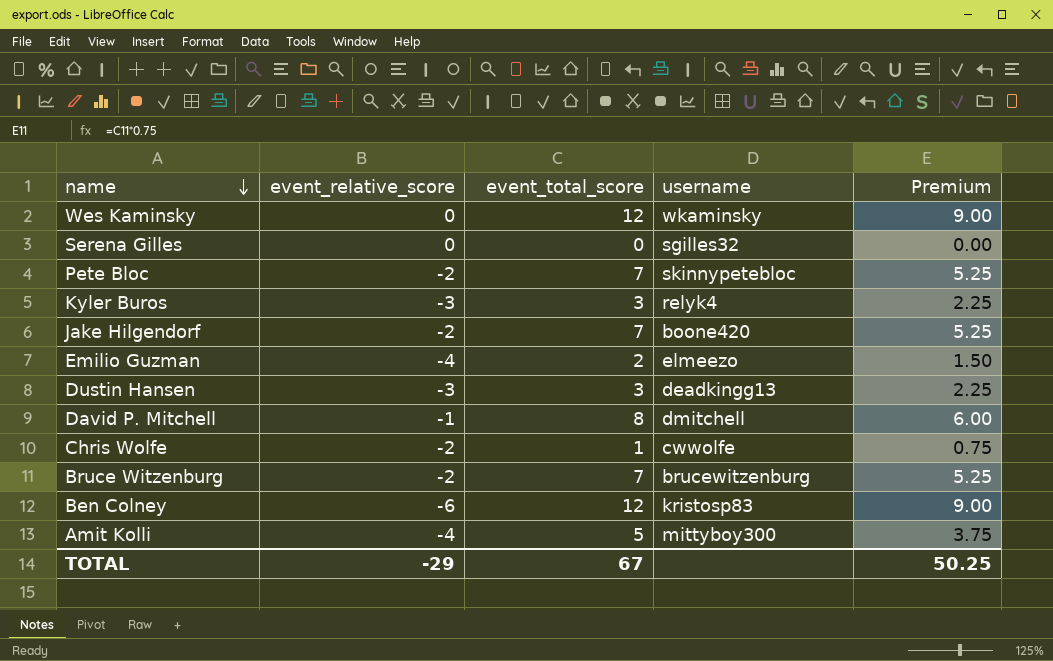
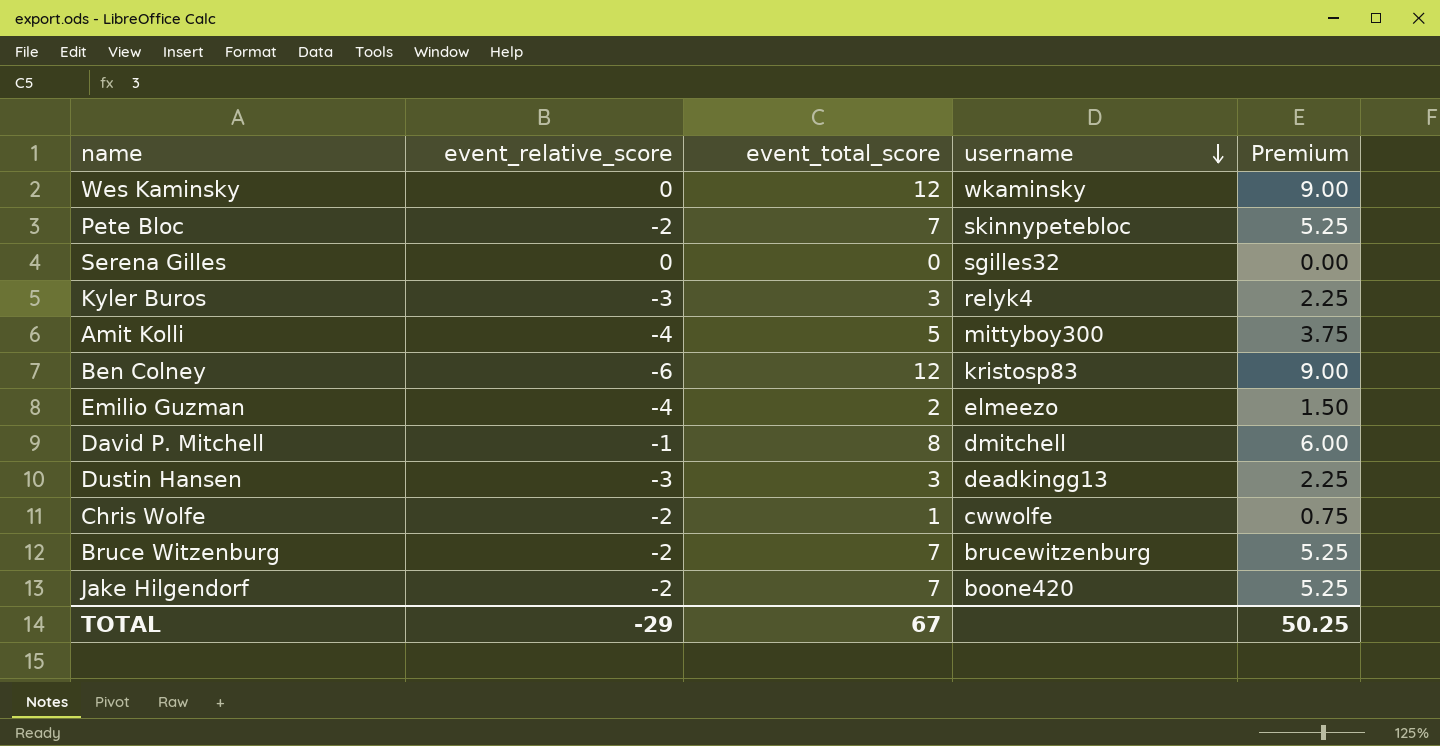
row order: name descending -> username descending

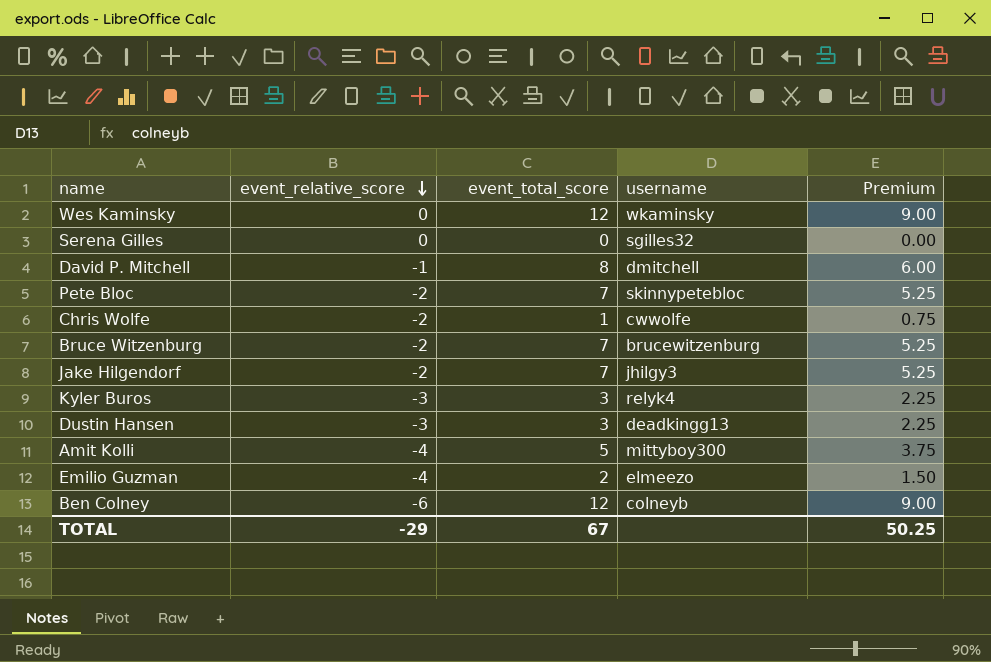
row order: username descending -> event_relative_score descending
Jake Hilgendorf | username: boone420 -> jhilgy3
Ben Colney | username: kristosp83 -> colneyb

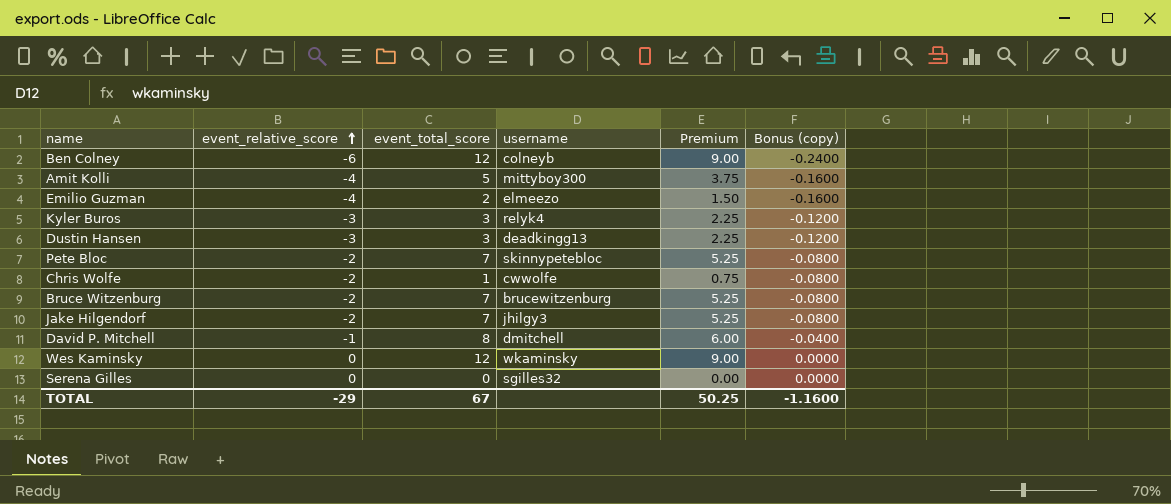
row order: event_relative_score descending -> event_relative_score ascending
column Bonus (copy) | formula: none -> [event_relative_score] * 0.04

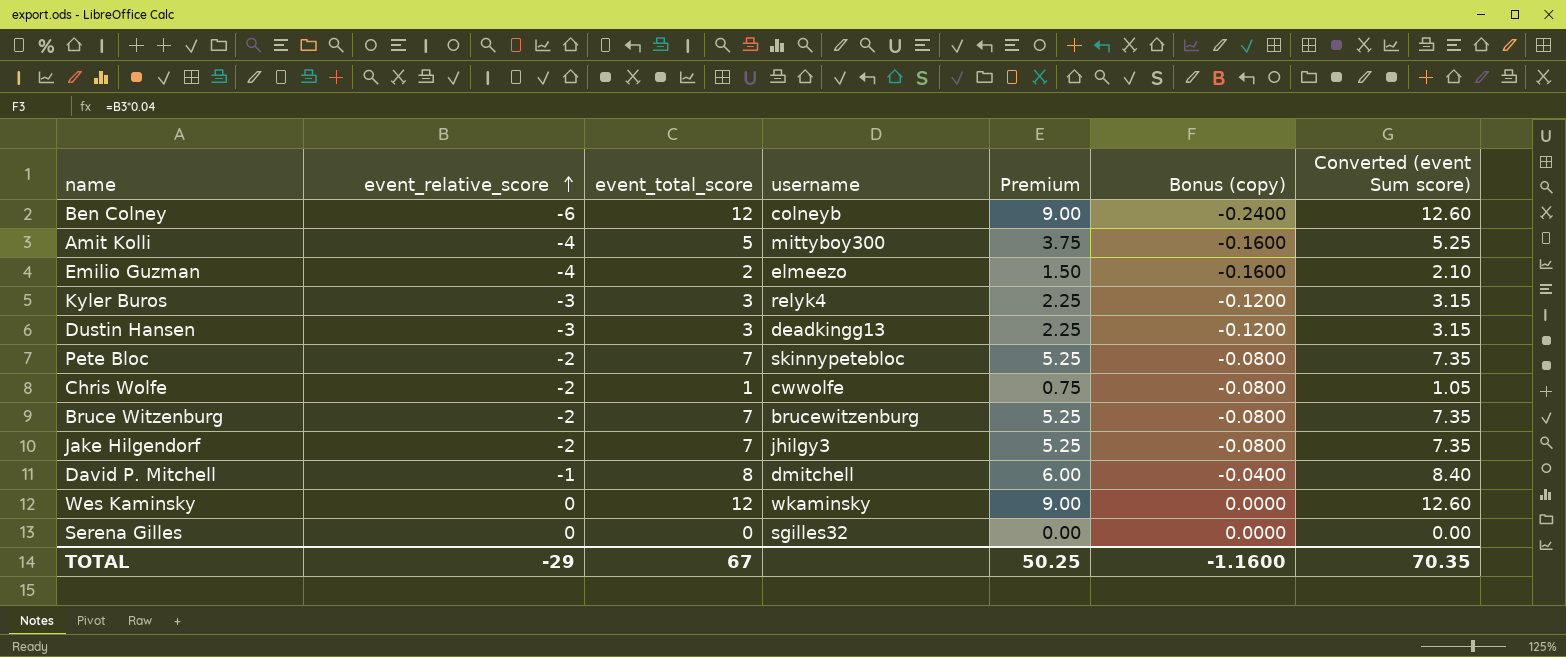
column Converted (event Sum score) | formula: none -> [event_total_score] * 1.05

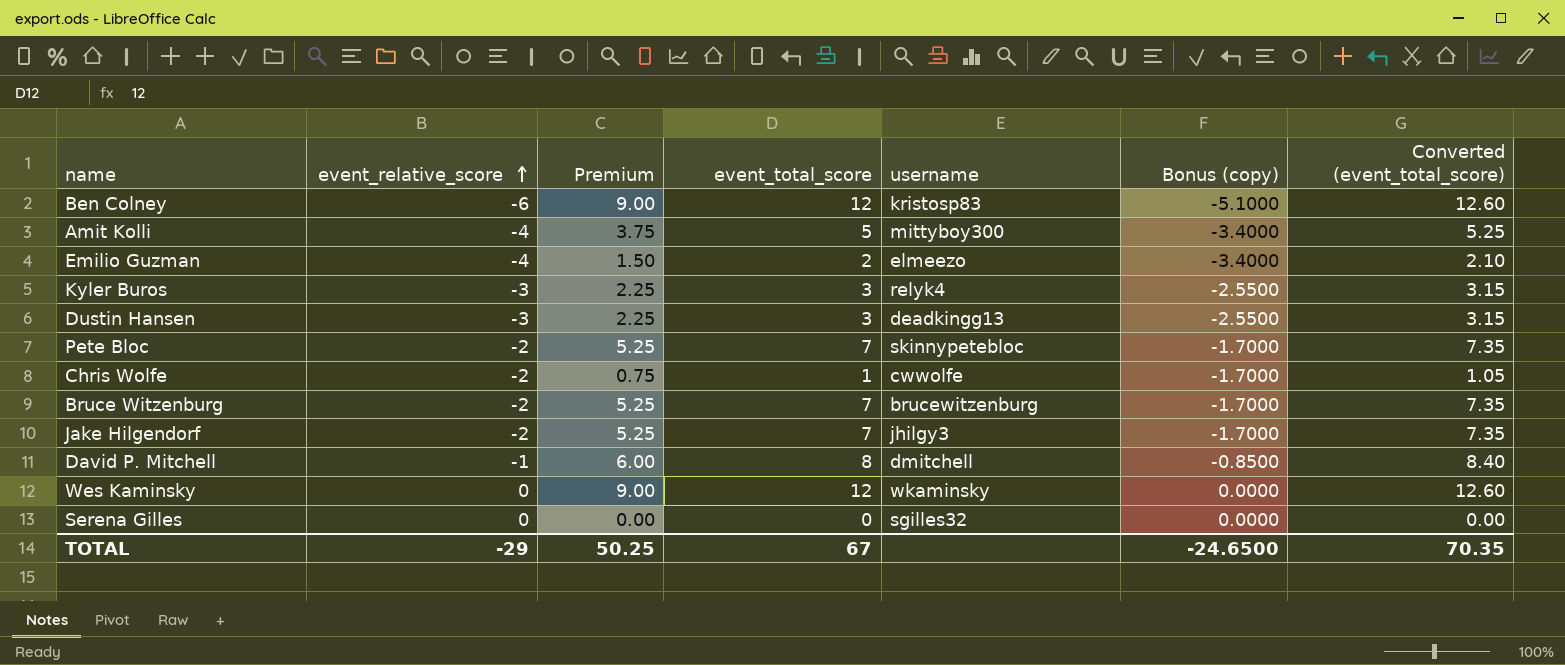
column Premium | position: 5 -> 3
column Bonus (copy) | formula: [event_relative_score] * 0.04 -> [event_relative_score] * 0.85
column name: Converted (event Sum score) -> Converted (event_total_score)
Ben Colney | username: colneyb -> kristosp83
TOTAL | Bonus (copy): -1.1600 -> -24.6500

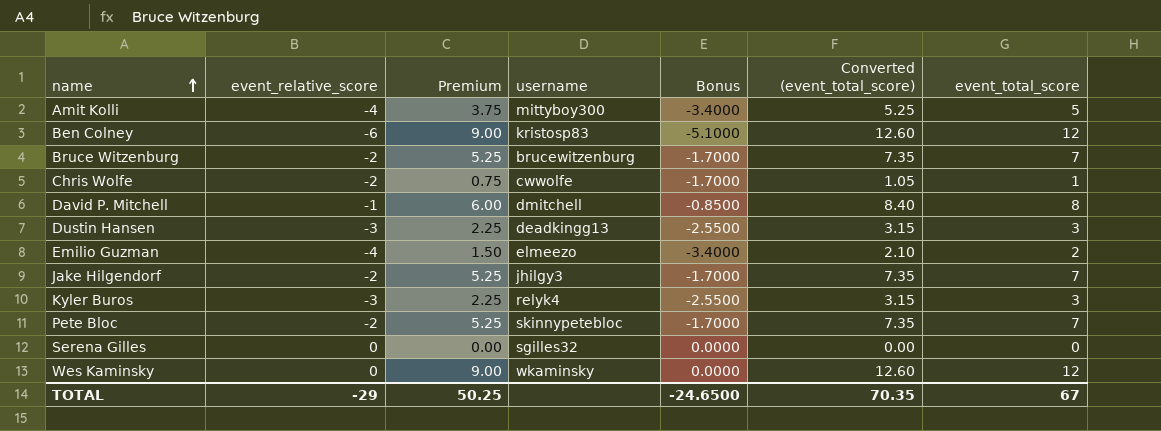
row order: event_relative_score ascending -> name ascending
column name: Bonus (copy) -> Bonus
column event_total_score | position: 4 -> 7

